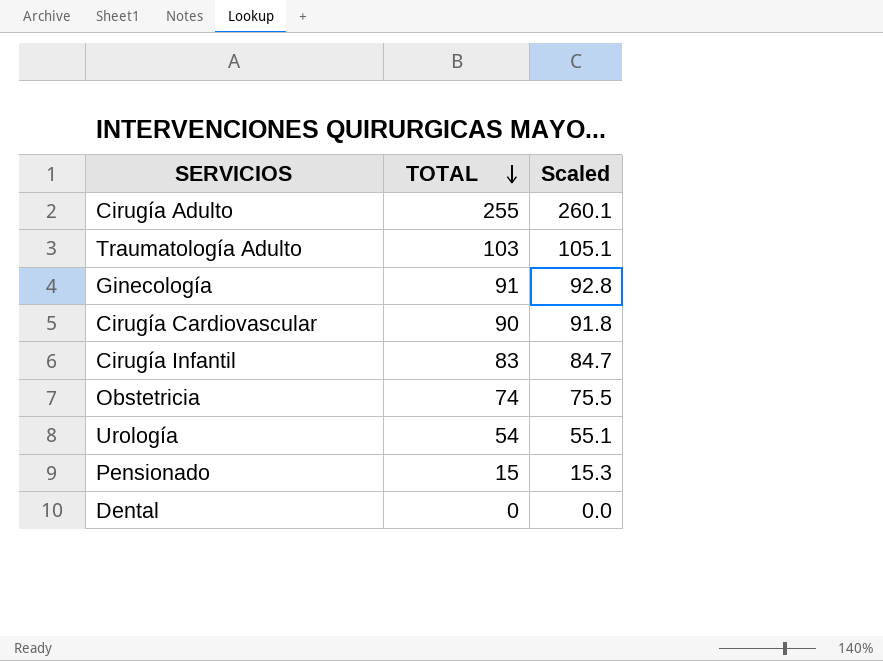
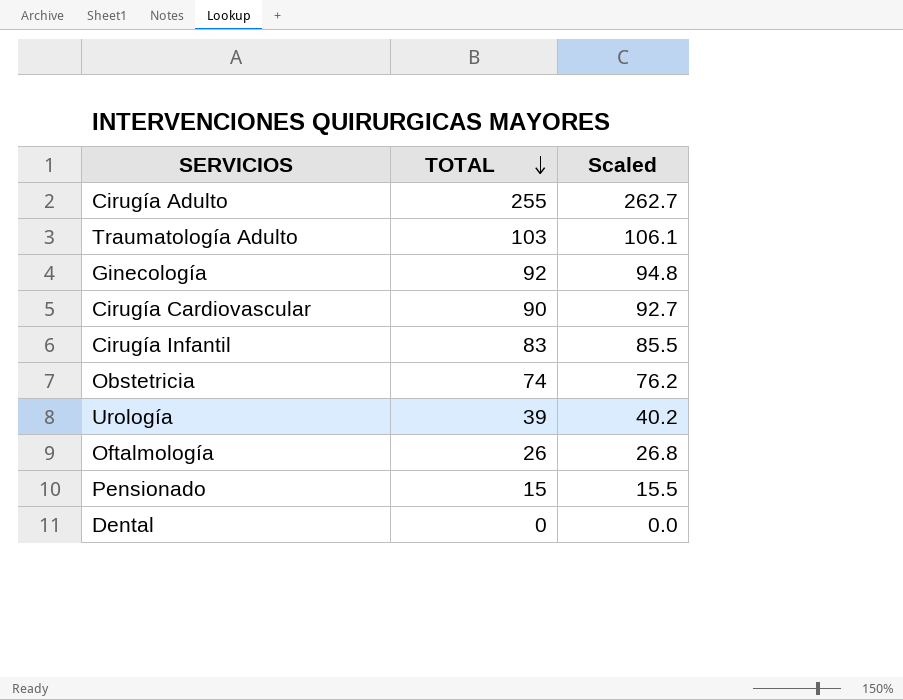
column Scaled | formula: [TOTAL] * 1.02 -> [TOTAL] * 1.03
Ginecología | TOTAL: 91 -> 92
Urología | TOTAL: 54 -> 39
row Oftalmología: none -> 26 | 26.8

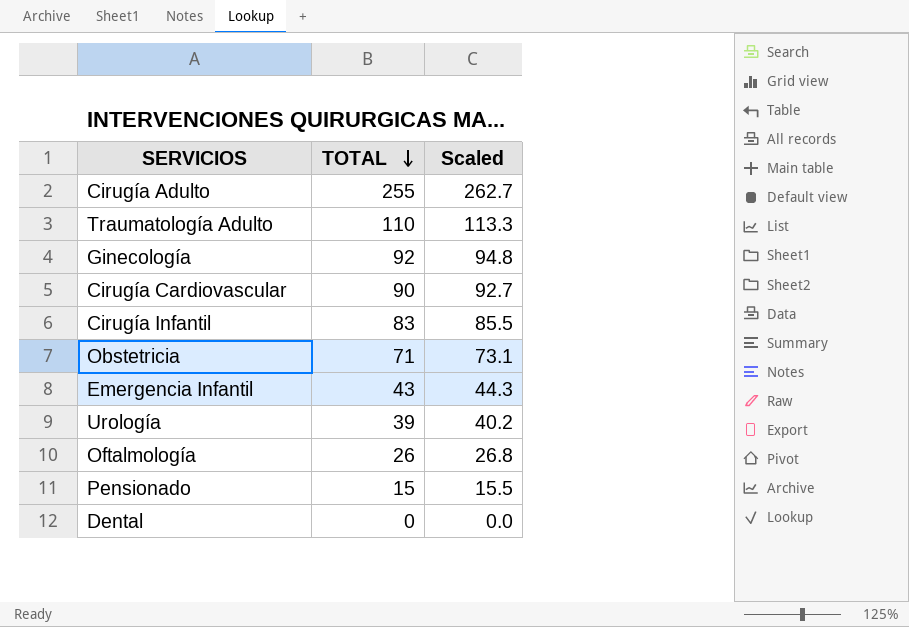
Traumatología Adulto | TOTAL: 103 -> 110
Traumatología Adulto | Scaled: 106.1 -> 113.3
Obstetricia | TOTAL: 74 -> 71
Obstetricia | Scaled: 76.2 -> 73.1
row Emergencia Infantil: none -> 43 | 44.3

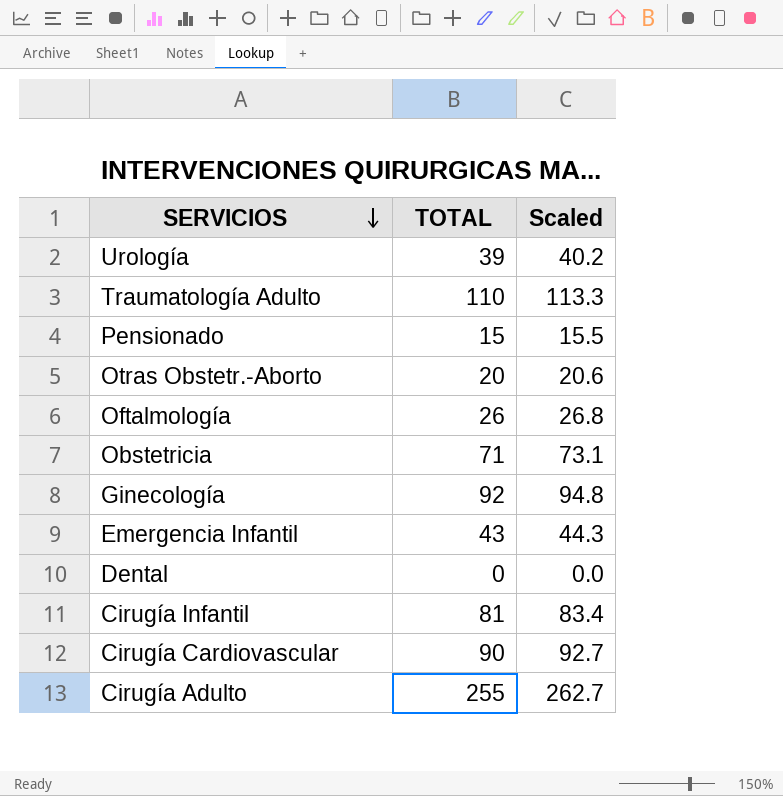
row order: TOTAL descending -> SERVICIOS descending
row Otras Obstetr.-Aborto: none -> 20 | 20.6
Cirugía Infantil | TOTAL: 83 -> 81
Cirugía Infantil | Scaled: 85.5 -> 83.4

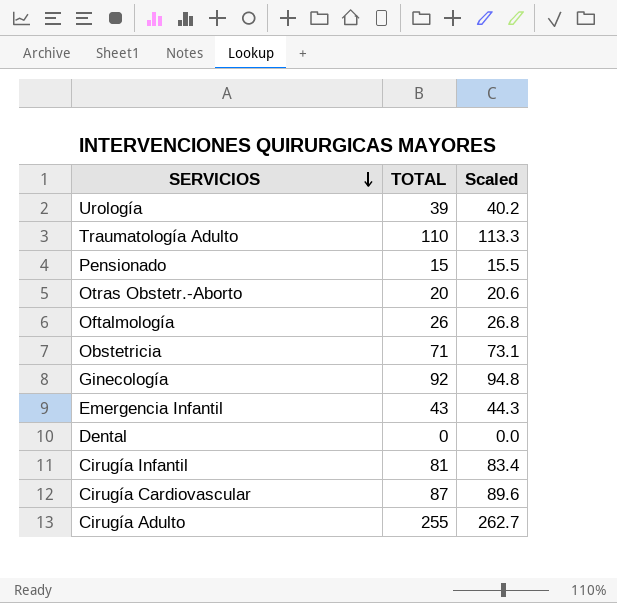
Cirugía Cardiovascular | TOTAL: 90 -> 87
Cirugía Cardiovascular | Scaled: 92.7 -> 89.6

